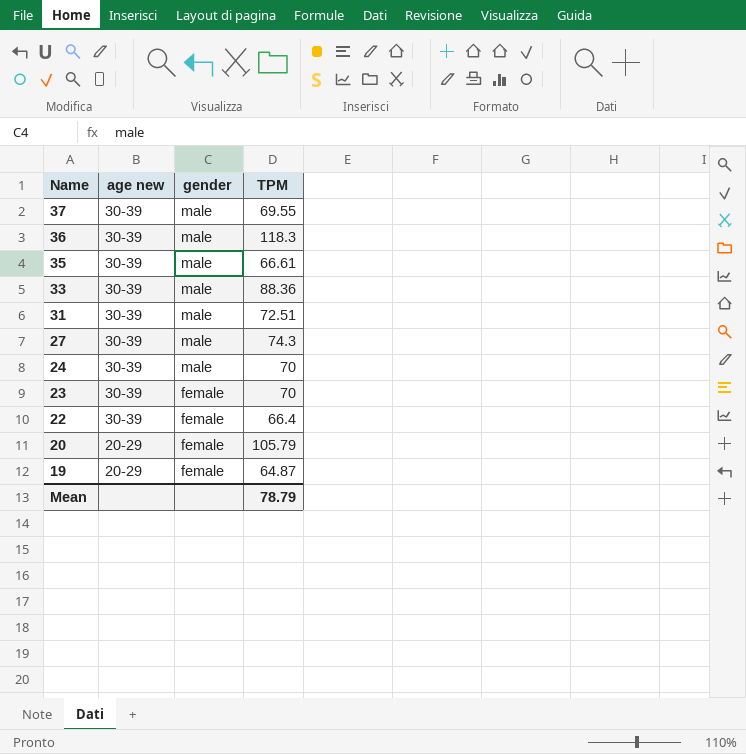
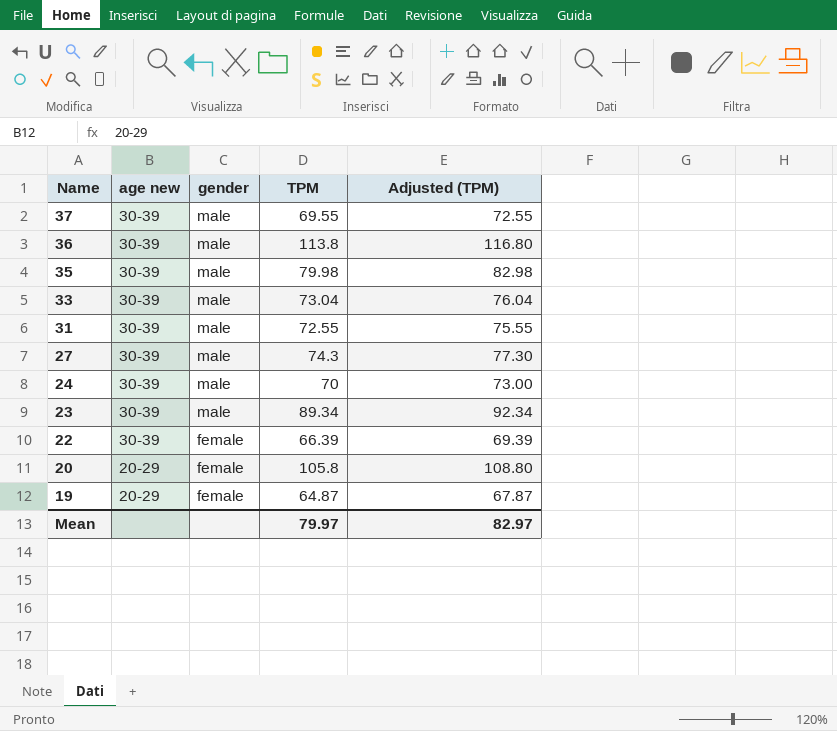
column Adjusted (TPM) | formula: none -> [TPM] + 3
36 | TPM: 118.3 -> 113.8
35 | TPM: 66.61 -> 79.98
33 | TPM: 88.36 -> 73.04
31 | TPM: 72.51 -> 72.55
23 | gender: female -> male
23 | TPM: 70 -> 89.34
22 | TPM: 66.4 -> 66.39
20 | TPM: 105.79 -> 105.8
Mean | TPM: 78.79 -> 79.97

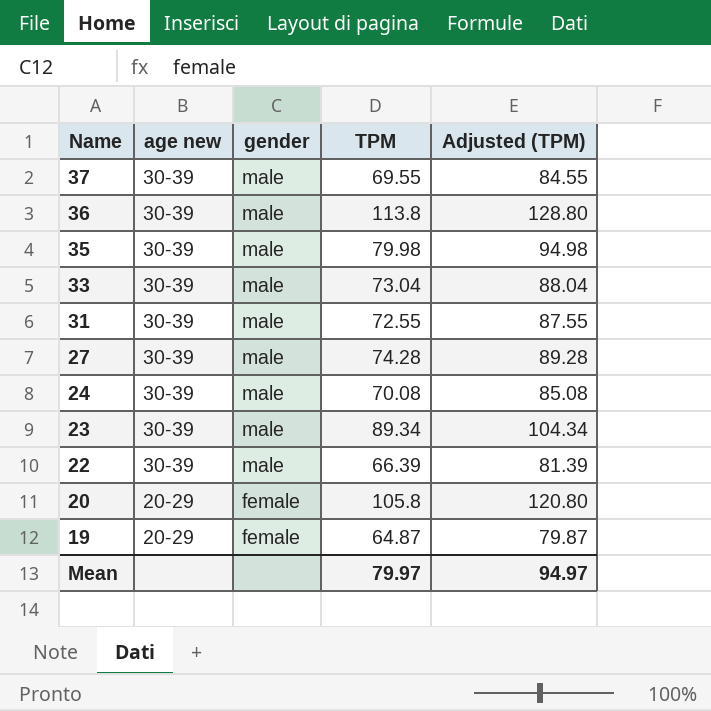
column Adjusted (TPM) | formula: [TPM] + 3 -> [TPM] + 15
27 | TPM: 74.3 -> 74.28
24 | TPM: 70 -> 70.08
22 | gender: female -> male
Mean | Adjusted (TPM): 82.97 -> 94.97

